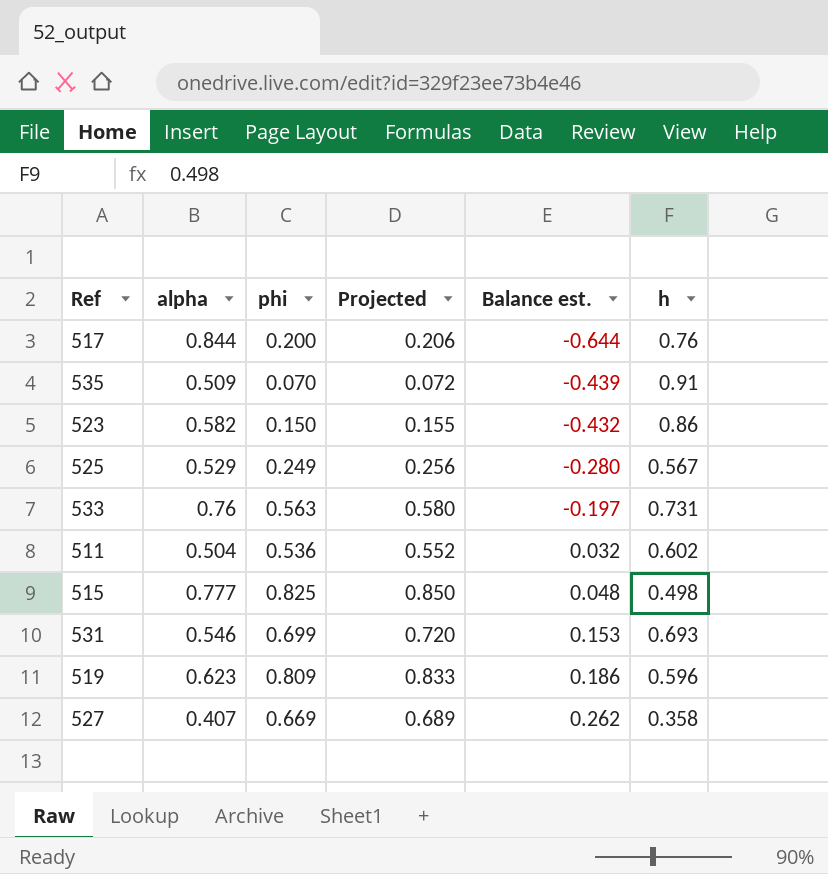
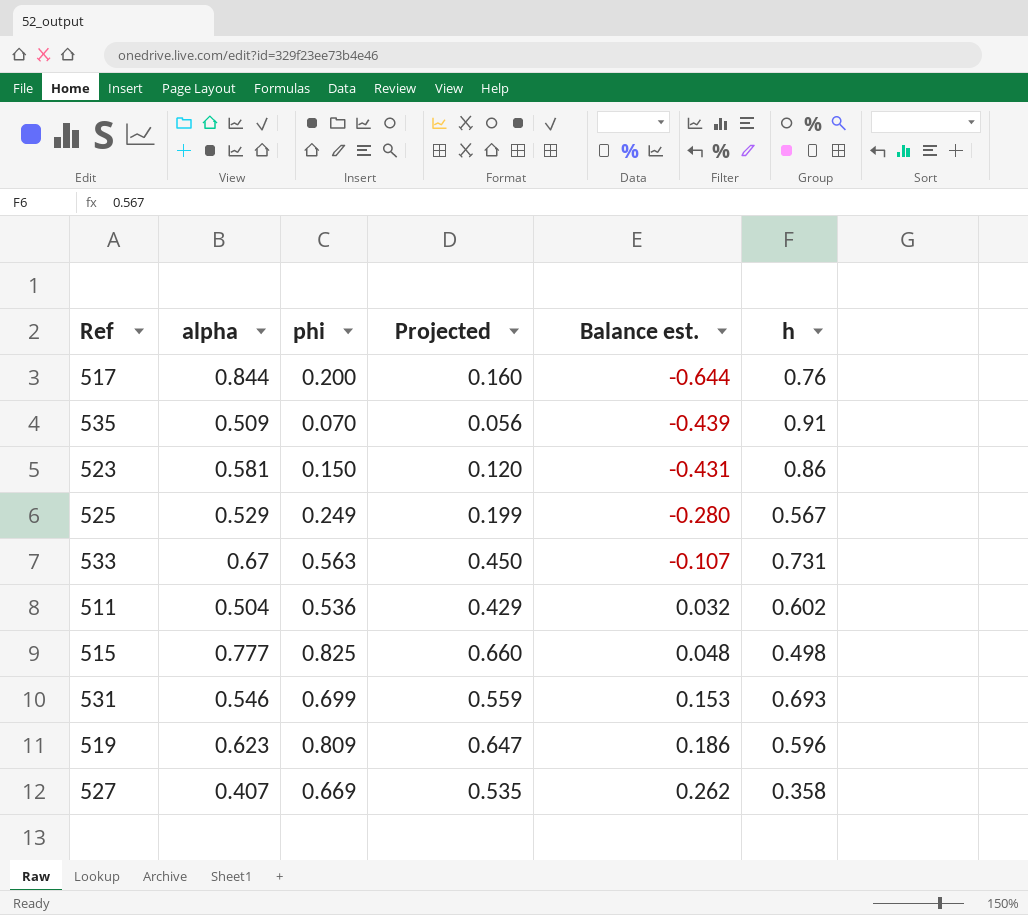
column Projected | formula: [phi] * 1.03 -> [phi] * 0.8
523 | alpha: 0.582 -> 0.581
523 | Balance est.: -0.432 -> -0.431
533 | alpha: 0.76 -> 0.67
533 | Balance est.: -0.197 -> -0.107

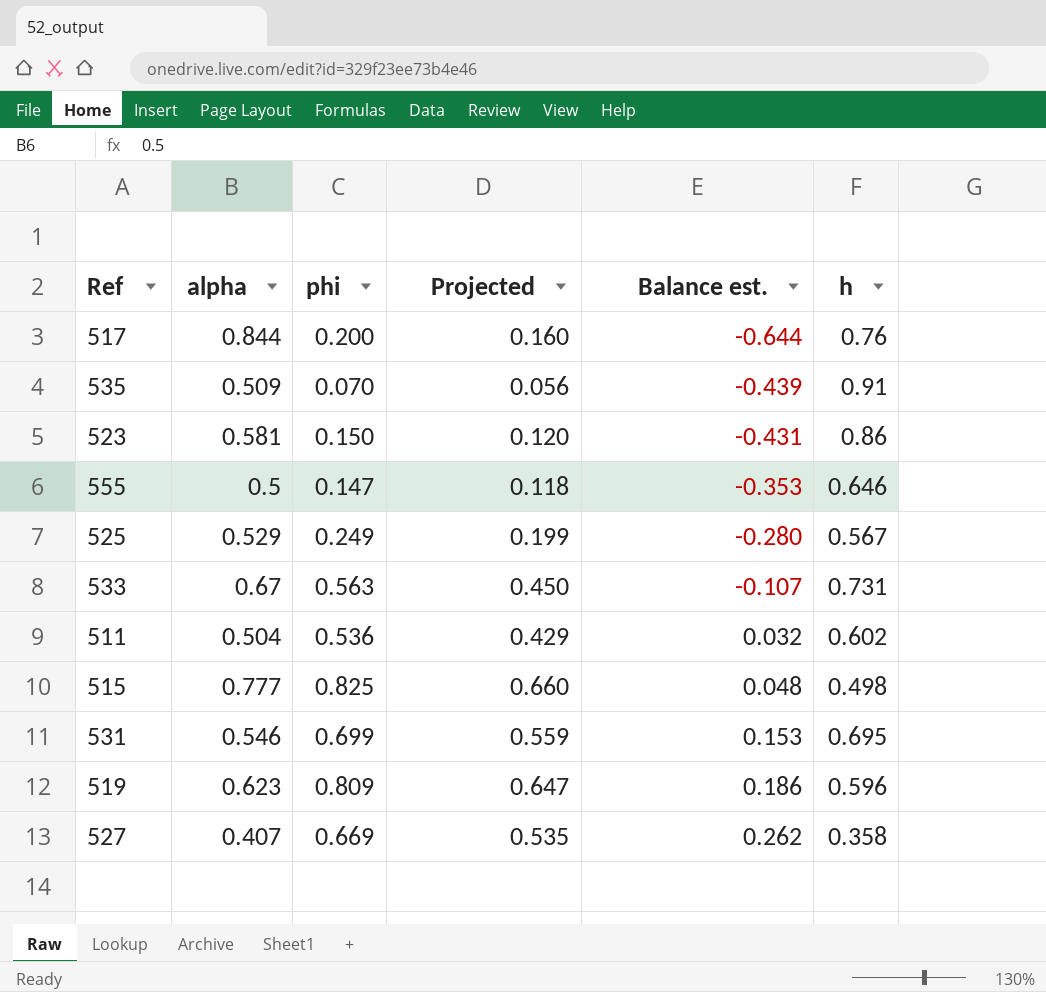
row 555: none -> 0.5 | 0.147 | 0.118 | -0.353 | 0.646
531 | h: 0.693 -> 0.695

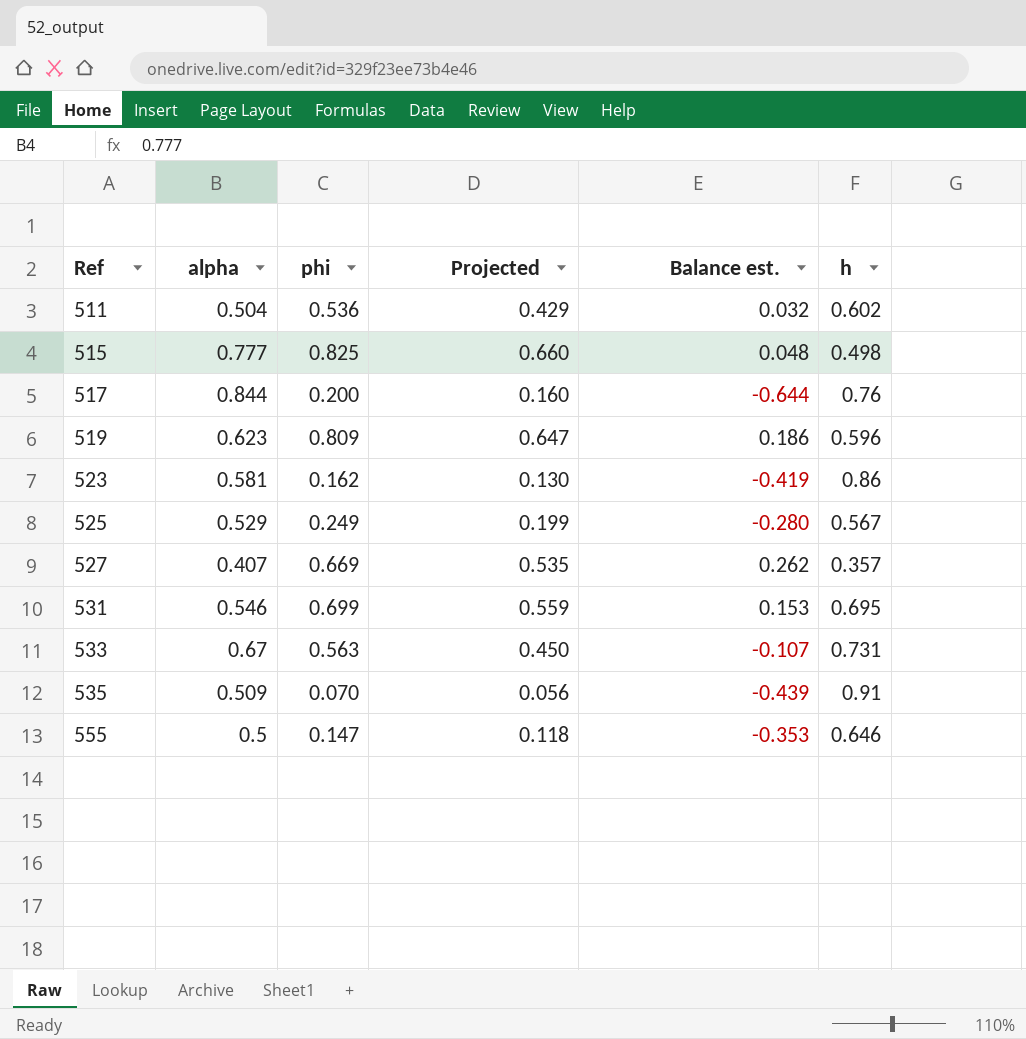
row order: Balance est. ascending -> Ref ascending
523 | phi: 0.150 -> 0.162
523 | Projected: 0.120 -> 0.130
523 | Balance est.: -0.431 -> -0.419
527 | h: 0.358 -> 0.357

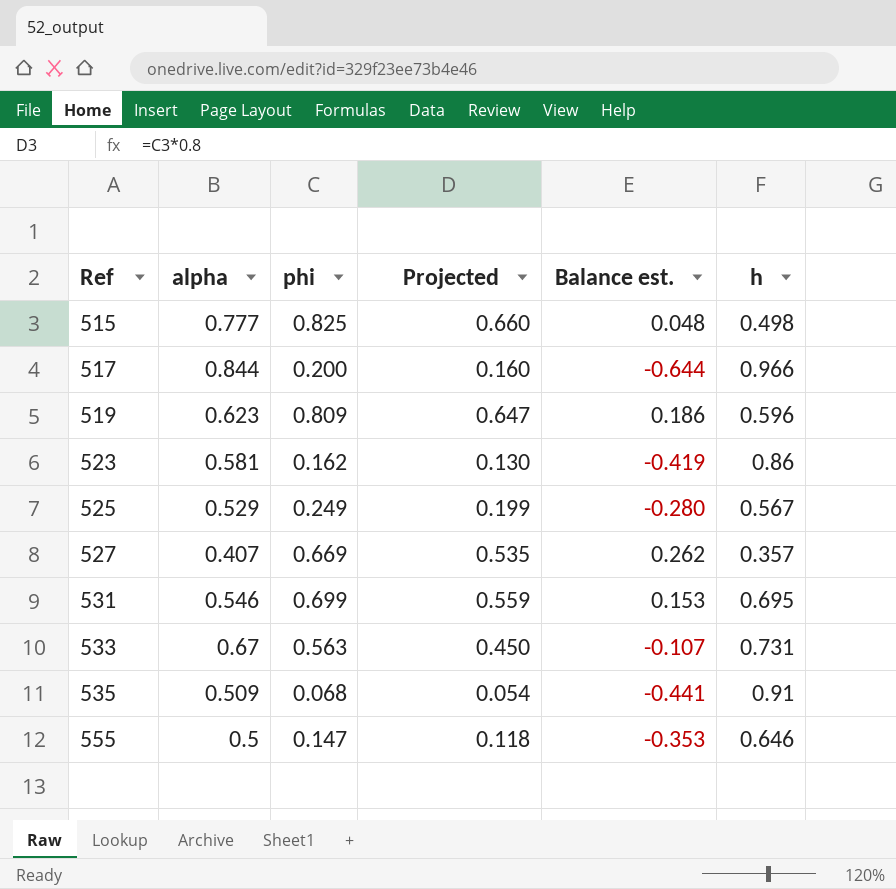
row 511: 0.504 | 0.536 | 0.429 | 0.032 | 0.602 -> none
517 | h: 0.76 -> 0.966
535 | phi: 0.070 -> 0.068
535 | Projected: 0.056 -> 0.054
535 | Balance est.: -0.439 -> -0.441

